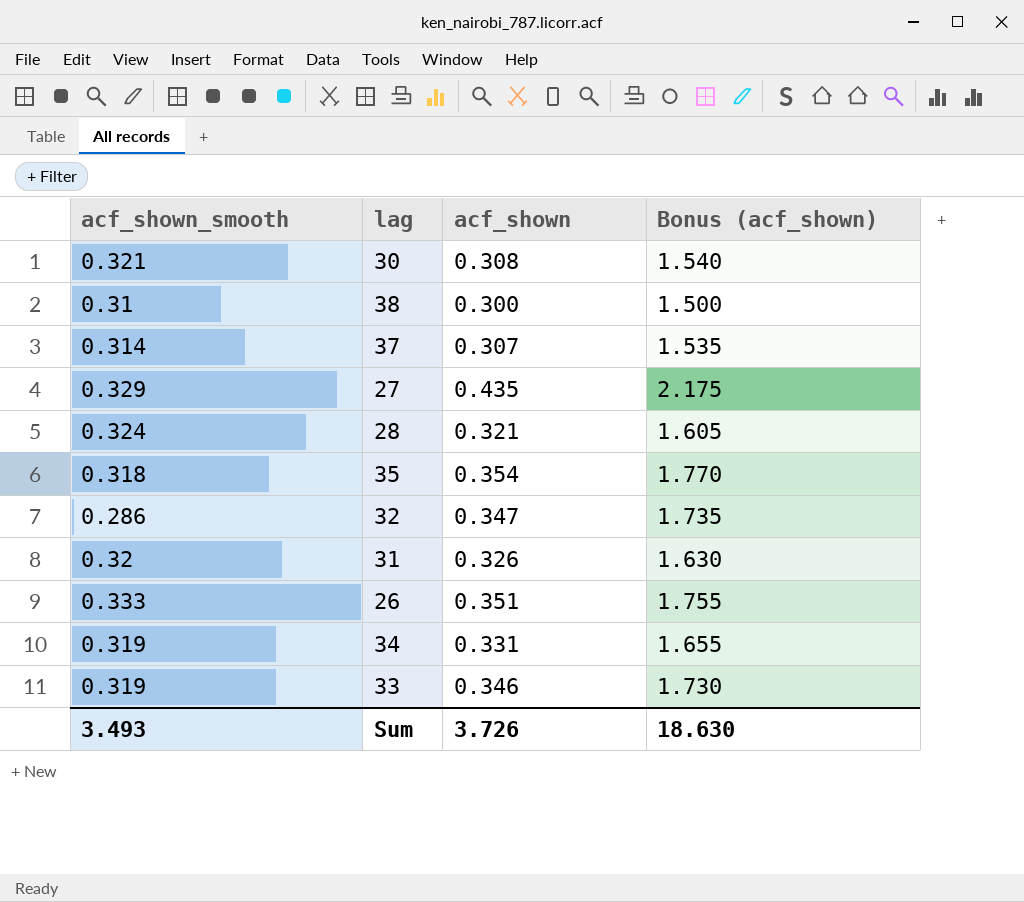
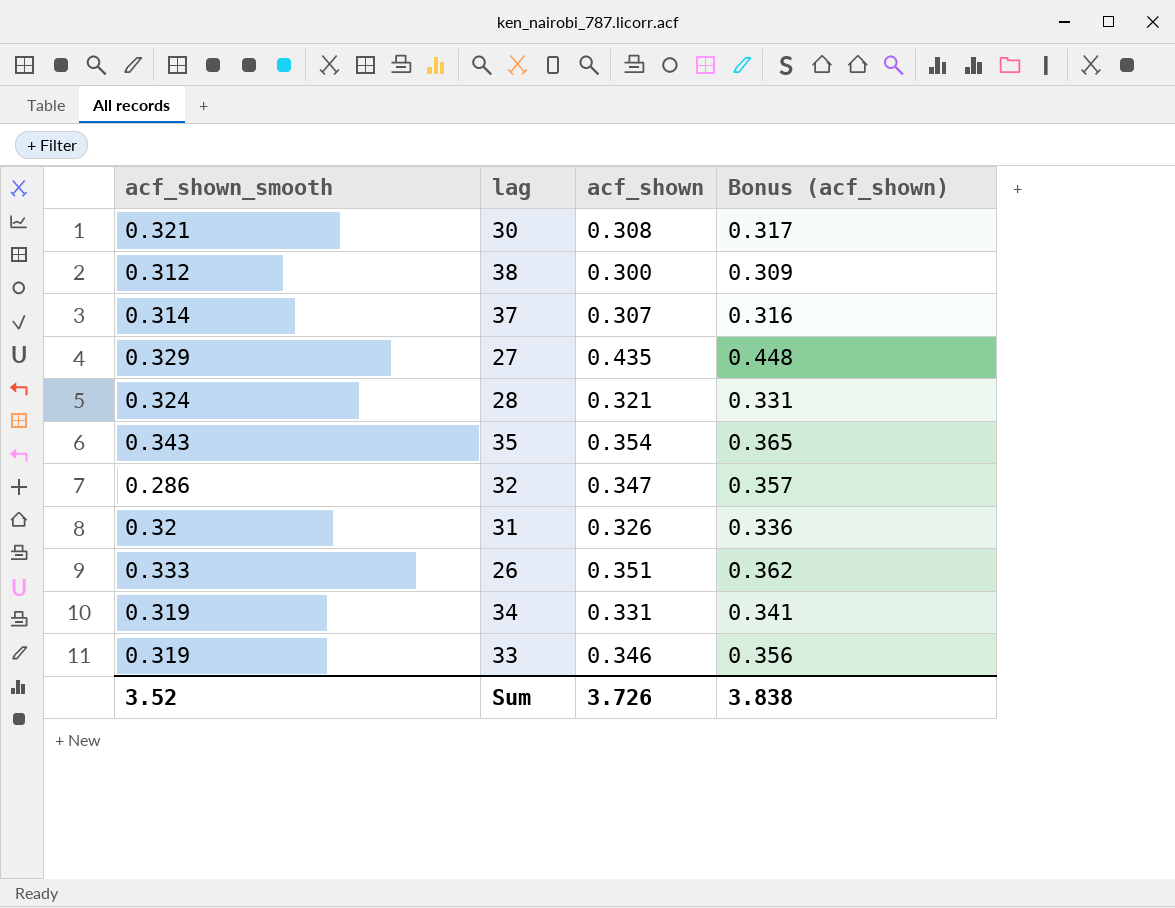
column Bonus (acf_shown) | formula: [acf_shown] * 5 -> [acf_shown] * 1.03
38 | acf_shown_smooth: 0.31 -> 0.312
35 | acf_shown_smooth: 0.318 -> 0.343
Sum | acf_shown_smooth: 3.493 -> 3.52
Sum | Bonus (acf_shown): 18.630 -> 3.838

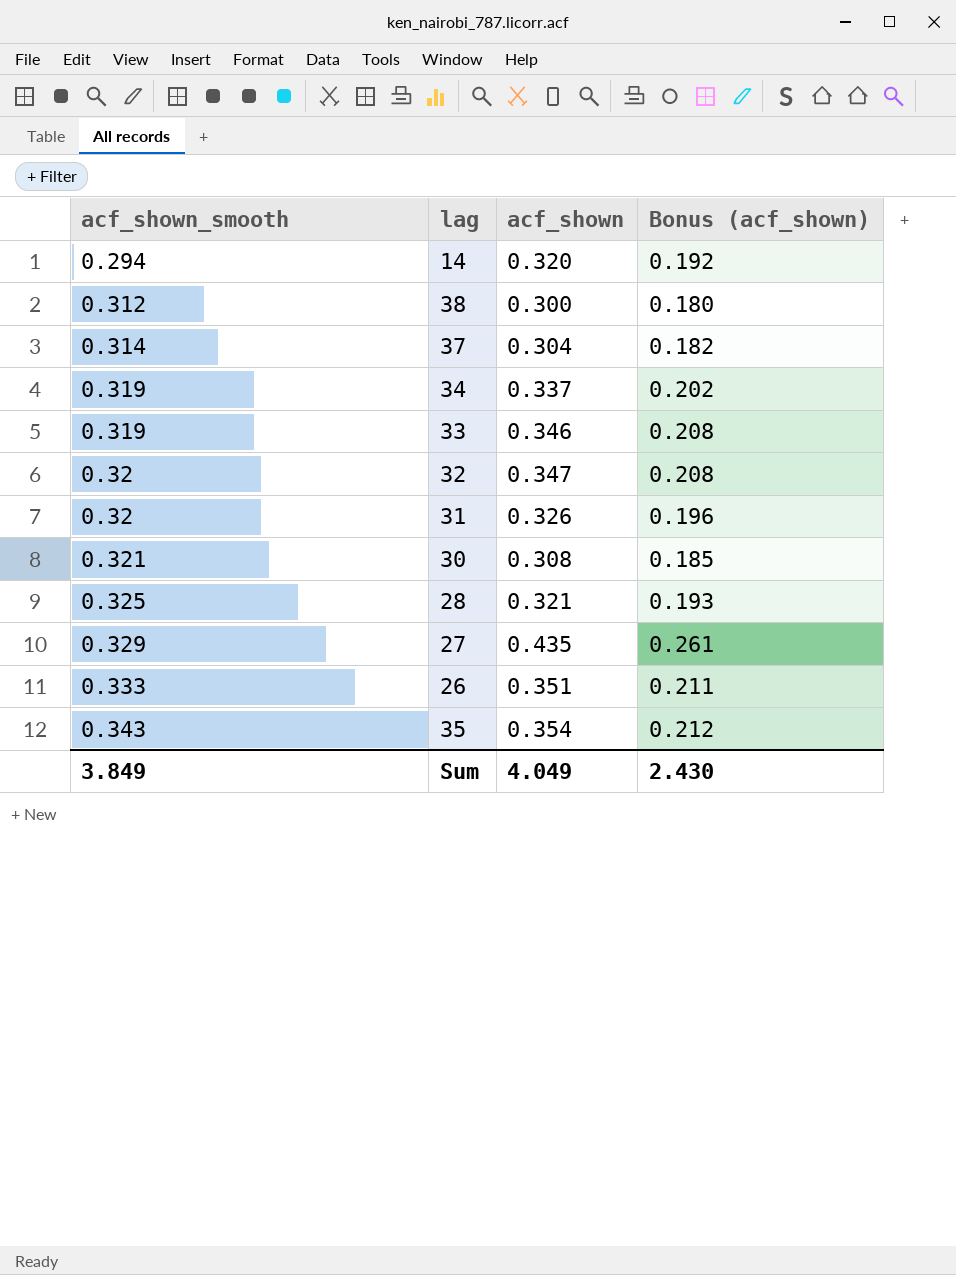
row order: none -> acf_shown_smooth ascending
column Bonus (acf_shown) | formula: [acf_shown] * 1.03 -> [acf_shown] * 0.6
row 14: none -> 0.294 | 0.320 | 0.192
37 | acf_shown: 0.307 -> 0.304
34 | acf_shown: 0.331 -> 0.337
32 | acf_shown_smooth: 0.286 -> 0.32
28 | acf_shown_smooth: 0.324 -> 0.325
Sum | acf_shown_smooth: 3.52 -> 3.849
Sum | acf_shown: 3.726 -> 4.049
Sum | Bonus (acf_shown): 3.838 -> 2.430

